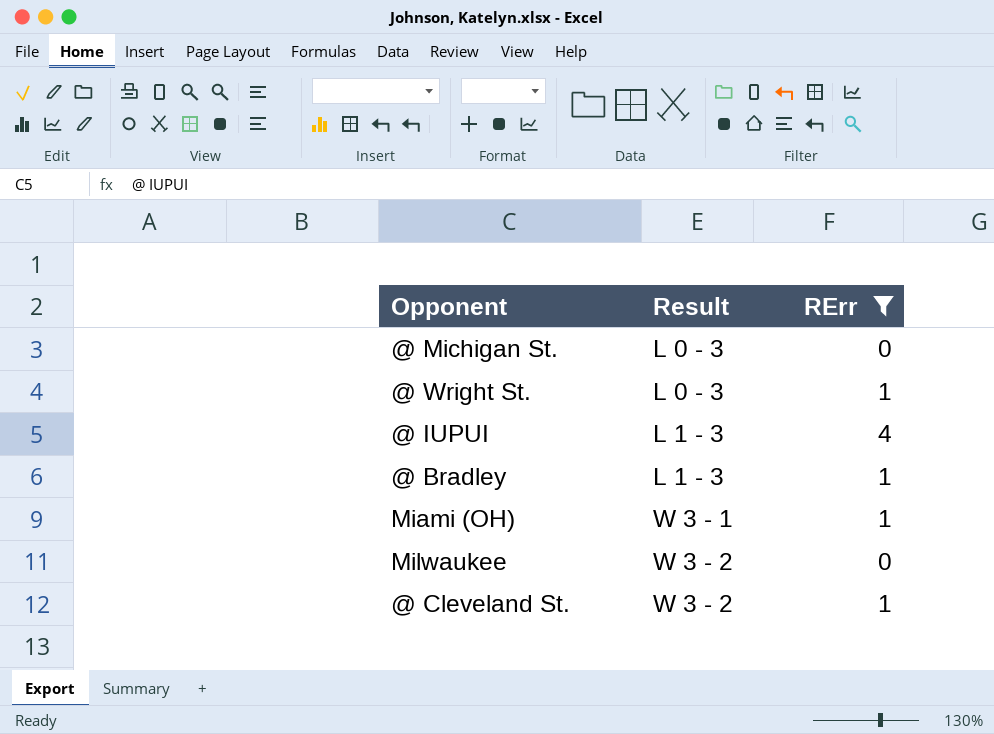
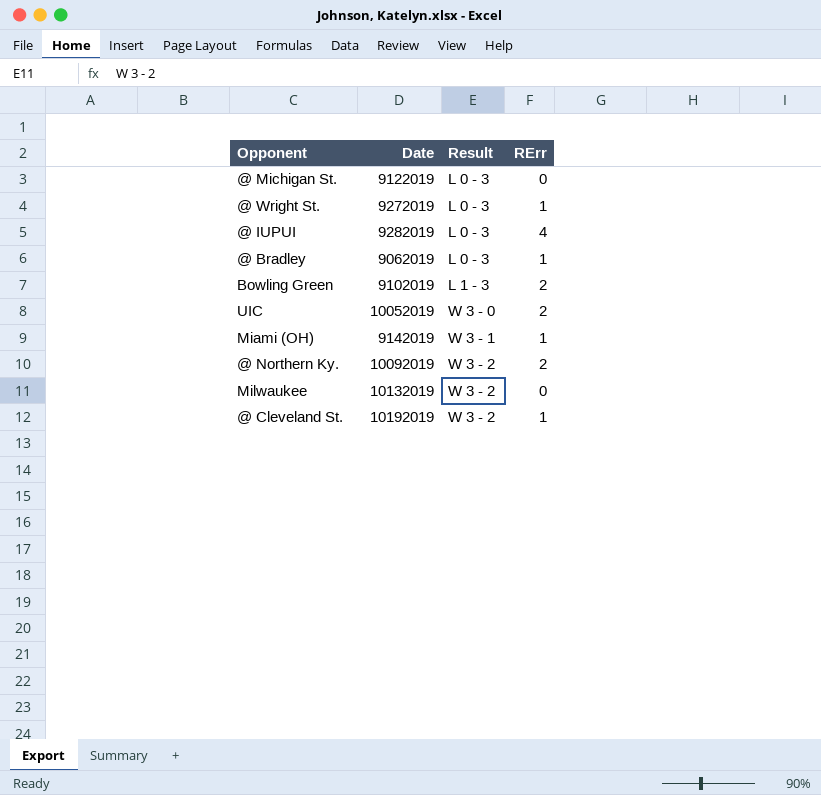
filter: RErr != 2 -> none
column Date | position: none -> 2
@ IUPUI | Result: L 1 - 3 -> L 0 - 3
@ Bradley | Result: L 1 - 3 -> L 0 - 3

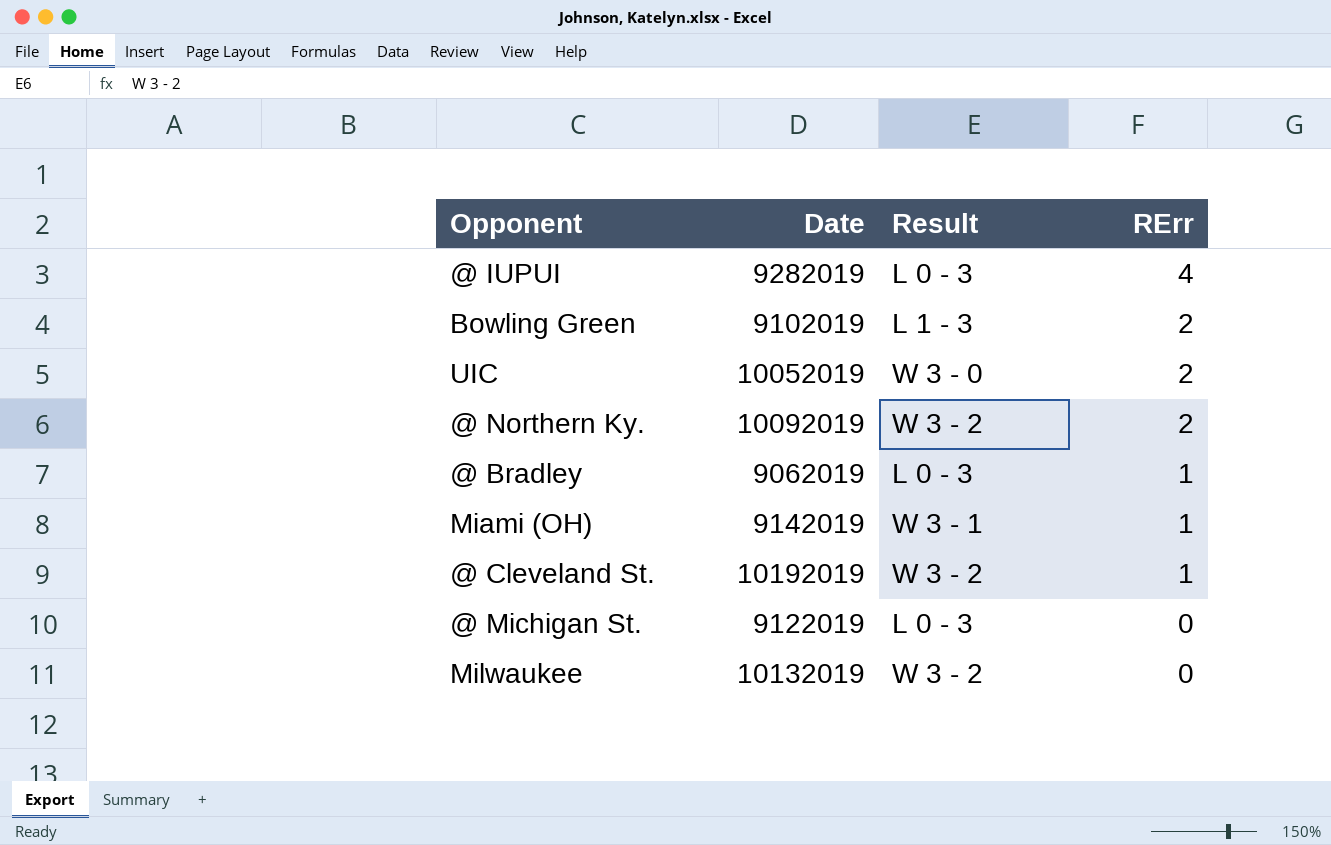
row order: Result ascending -> RErr descending
row @ Wright St.: 9272019 | L 0 - 3 | 1 -> none

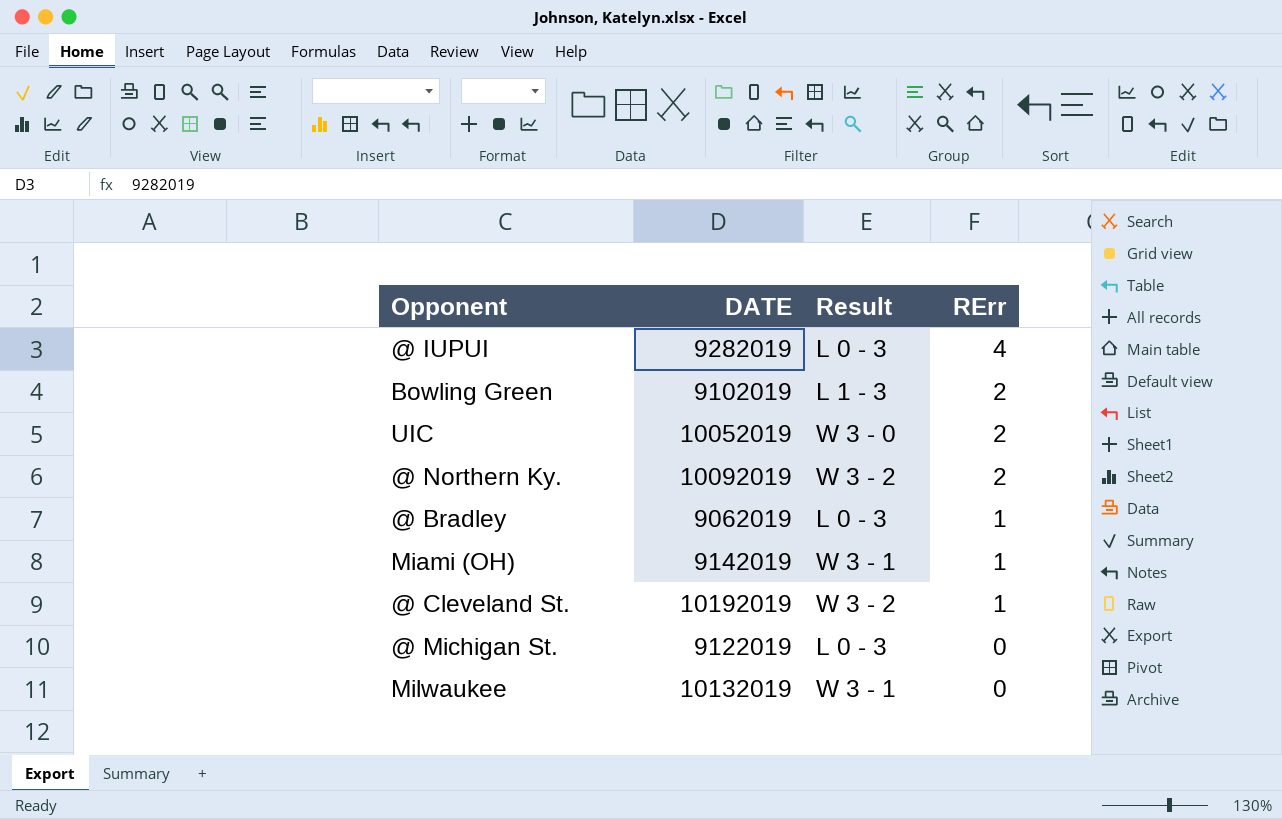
column name: Date -> DATE
Milwaukee | Result: W 3 - 2 -> W 3 - 1

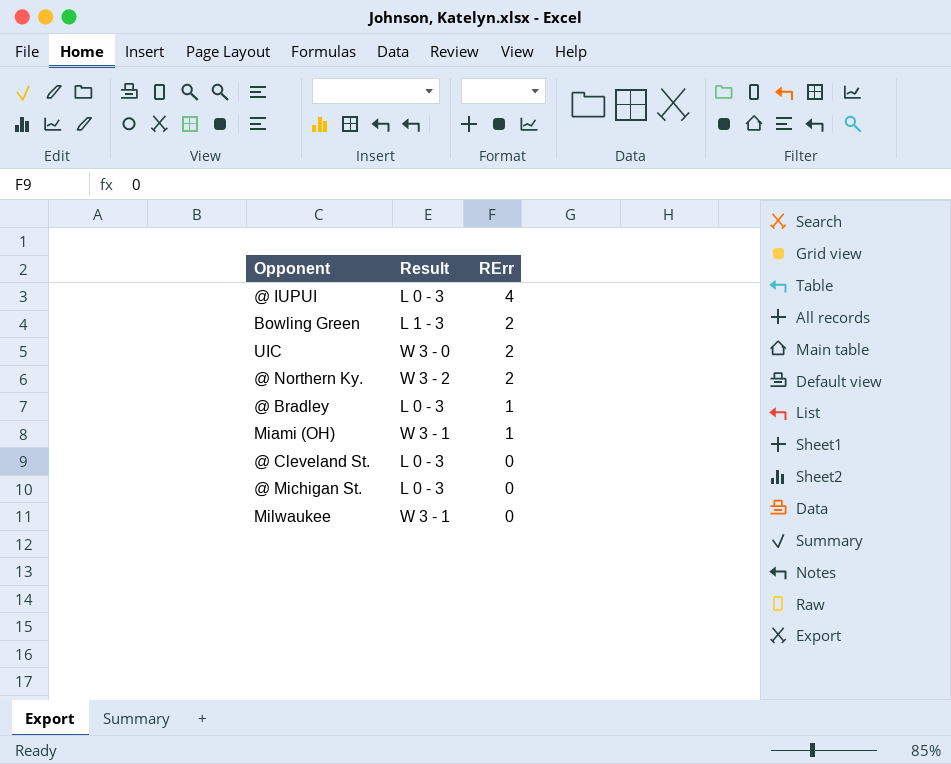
column DATE | position: 2 -> none
@ Cleveland St. | Result: W 3 - 2 -> L 0 - 3
@ Cleveland St. | RErr: 1 -> 0

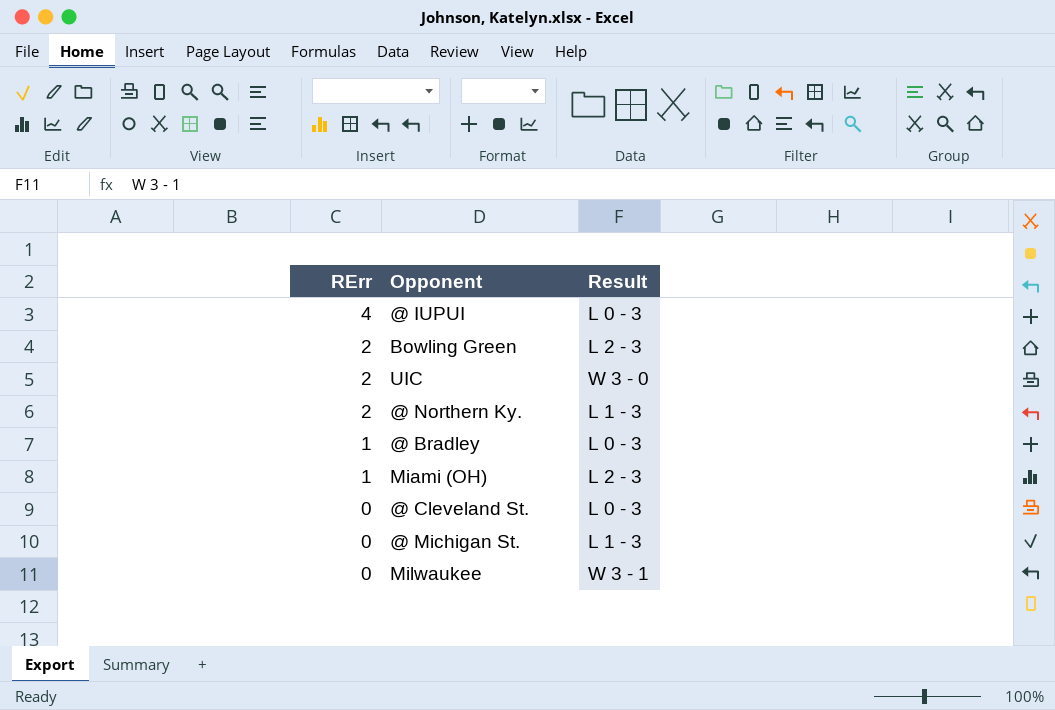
column RErr | position: 3 -> 1
Bowling Green | Result: L 1 - 3 -> L 2 - 3
@ Northern Ky. | Result: W 3 - 2 -> L 1 - 3
Miami (OH) | Result: W 3 - 1 -> L 2 - 3
@ Michigan St. | Result: L 0 - 3 -> L 1 - 3

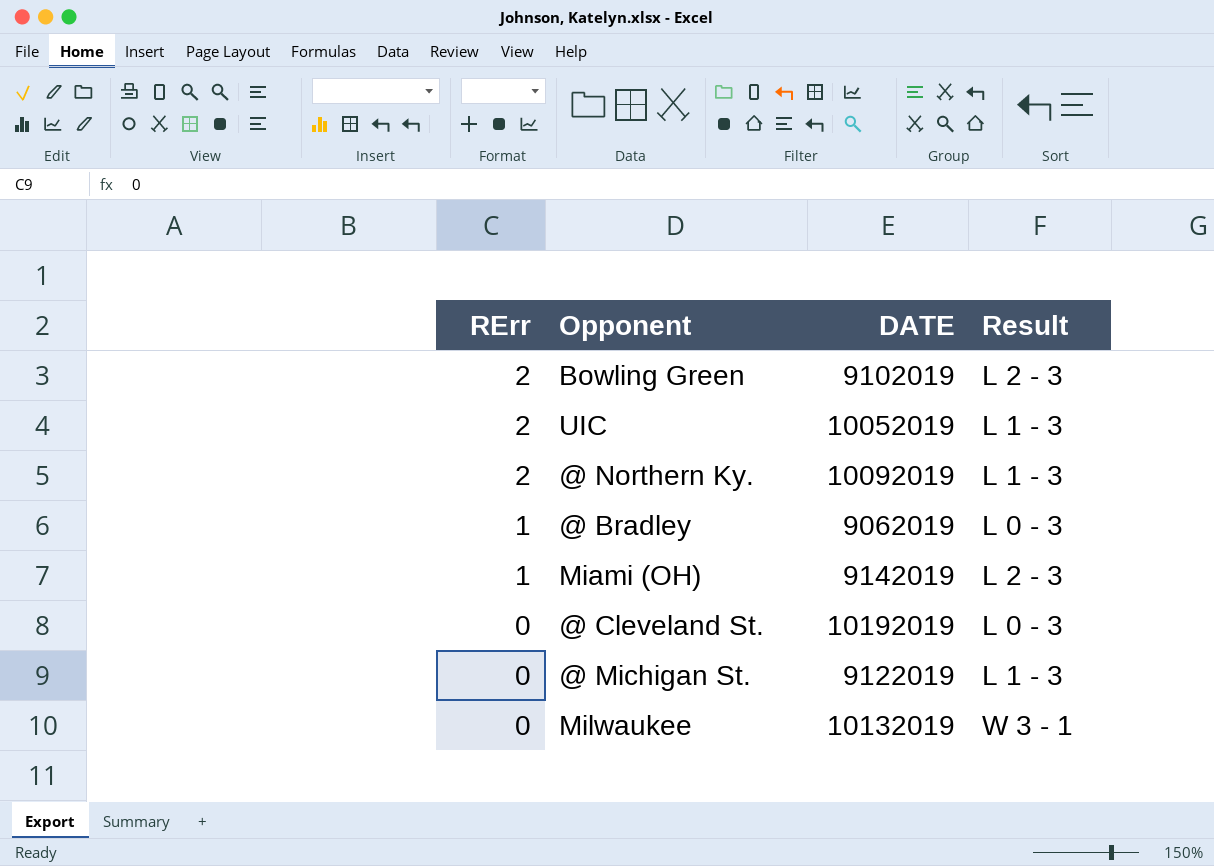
column DATE | position: none -> 3
row @ IUPUI: 4 | L 0 - 3 -> none
UIC | Result: W 3 - 0 -> L 1 - 3

